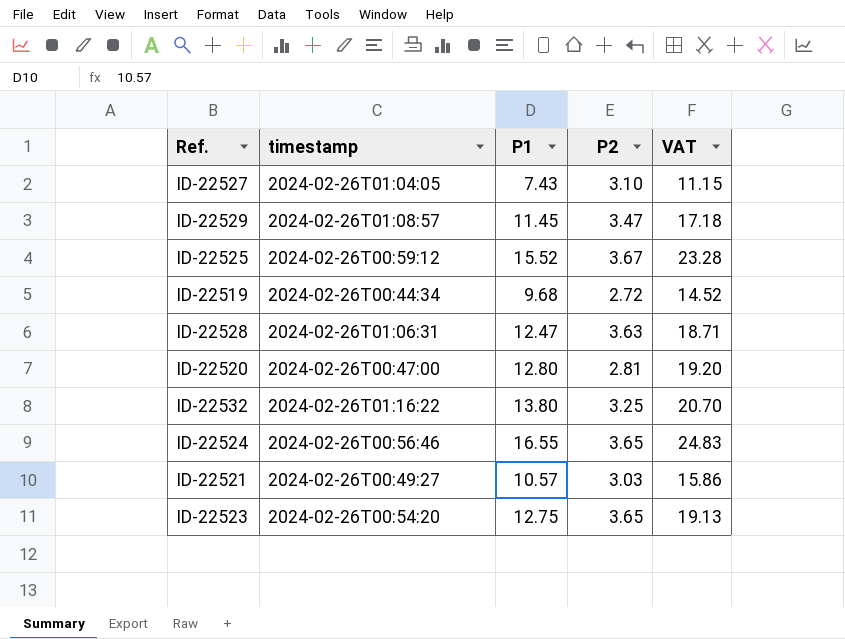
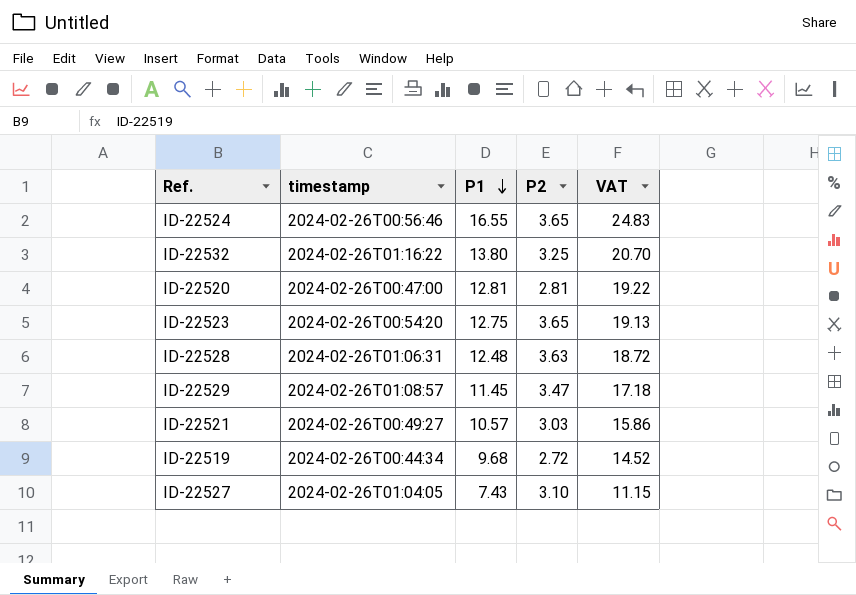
row order: none -> P1 descending
row ID-22525: 2024-02-26T00:59:12 | 15.52 | 3.67 | 23.28 -> none
ID-22520 | P1: 12.80 -> 12.81
ID-22520 | VAT: 19.20 -> 19.22
ID-22528 | P1: 12.47 -> 12.48
ID-22528 | VAT: 18.71 -> 18.72

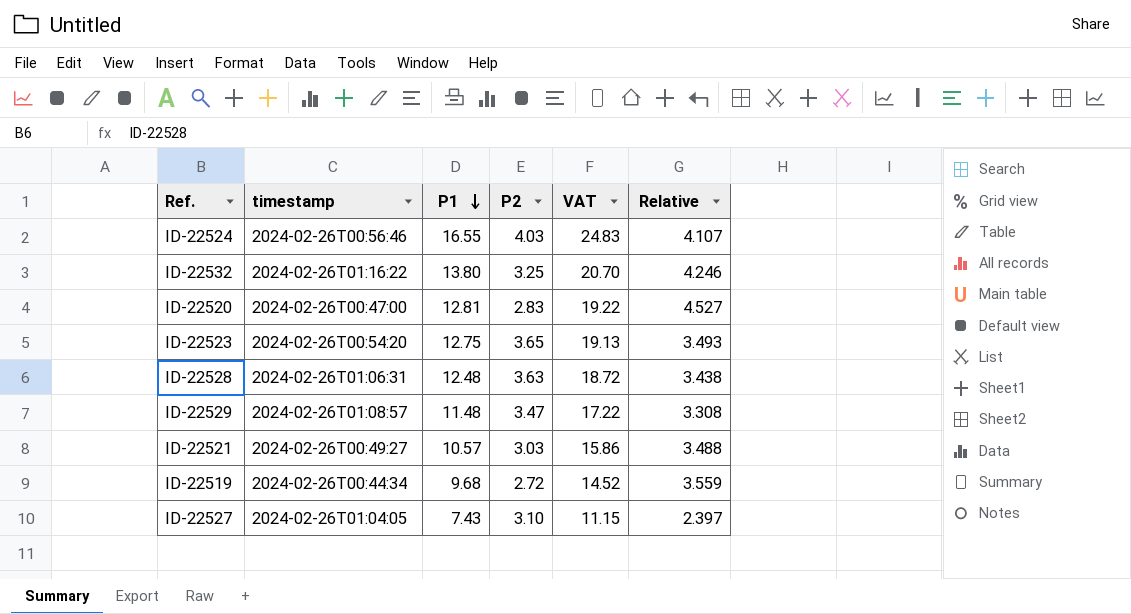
column Relative | formula: none -> [P1] / [P2]
ID-22524 | P2: 3.65 -> 4.03
ID-22520 | P2: 2.81 -> 2.83
ID-22529 | P1: 11.45 -> 11.48
ID-22529 | VAT: 17.18 -> 17.22

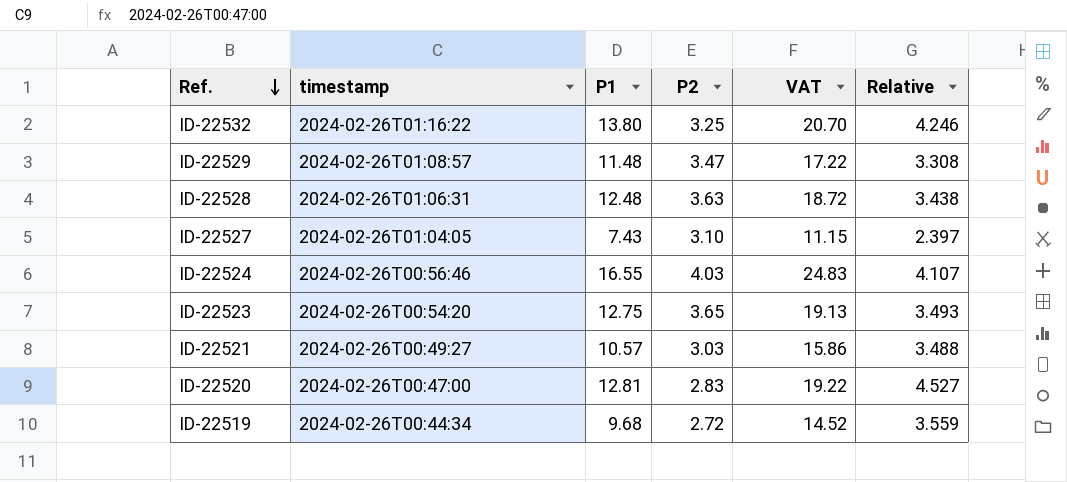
row order: P1 descending -> Ref. descending

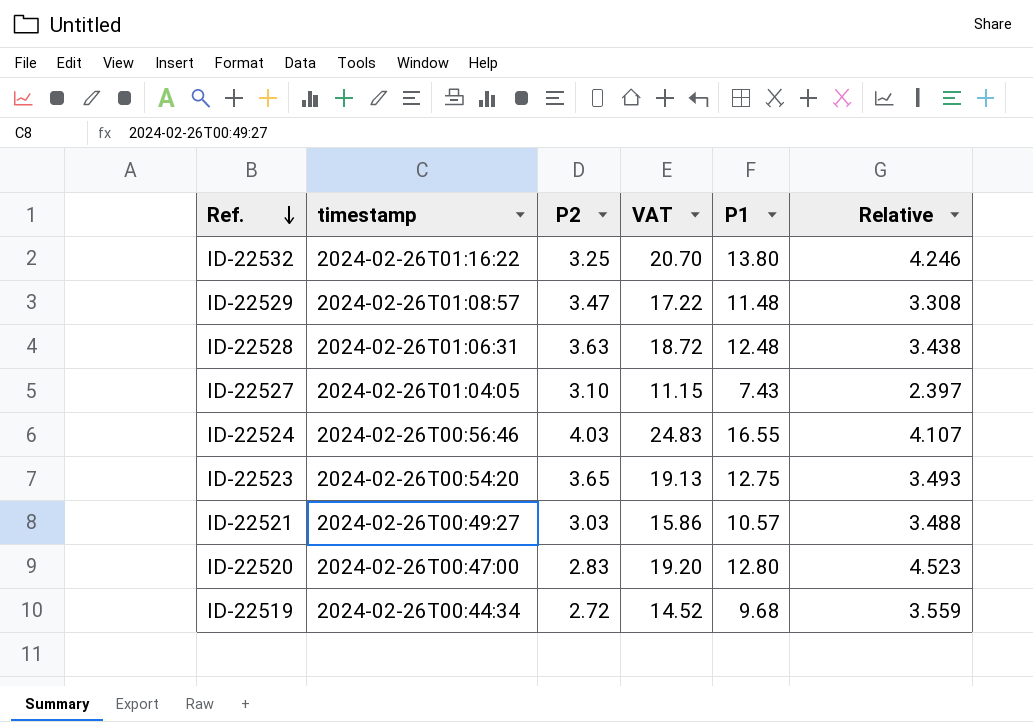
column P1 | position: 3 -> 5
ID-22520 | VAT: 19.22 -> 19.20
ID-22520 | P1: 12.81 -> 12.80
ID-22520 | Relative: 4.527 -> 4.523

